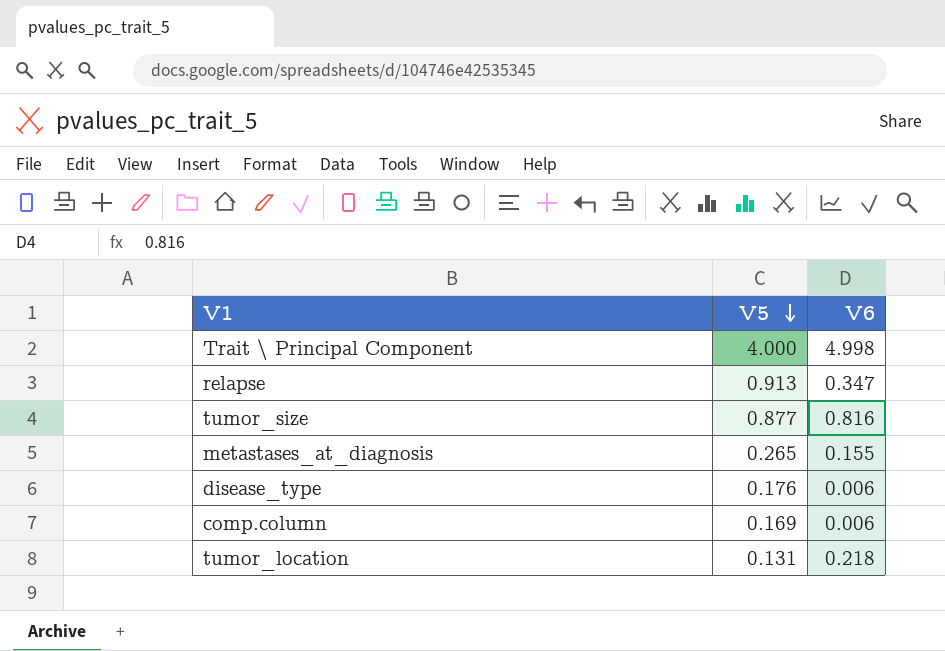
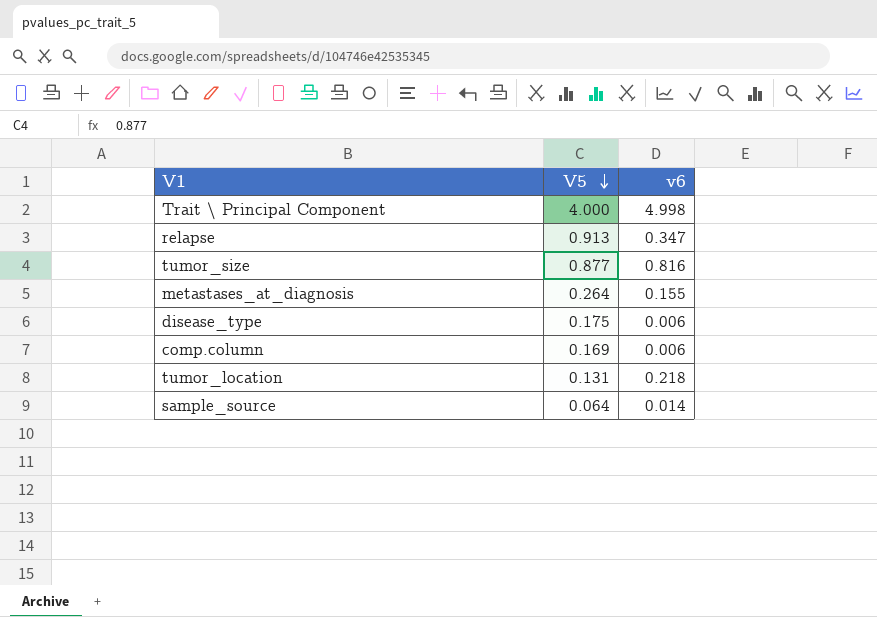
column name: V6 -> v6
metastases_at_diagnosis | V5: 0.265 -> 0.264
disease_type | V5: 0.176 -> 0.175
row sample_source: none -> 0.064 | 0.014

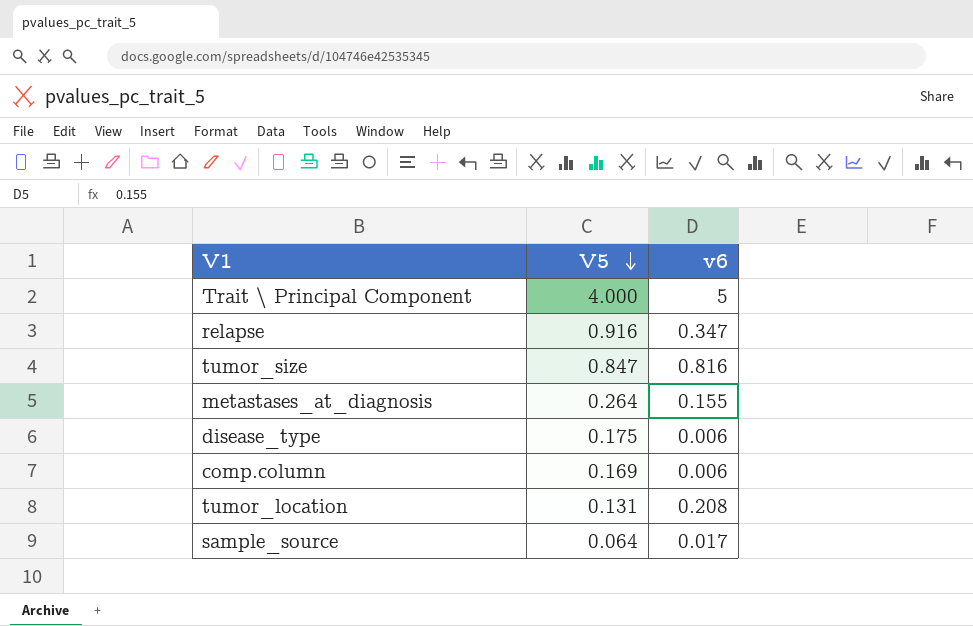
Trait \ Principal Component | v6: 4.998 -> 5
relapse | V5: 0.913 -> 0.916
tumor_size | V5: 0.877 -> 0.847
tumor_location | v6: 0.218 -> 0.208
sample_source | v6: 0.014 -> 0.017

